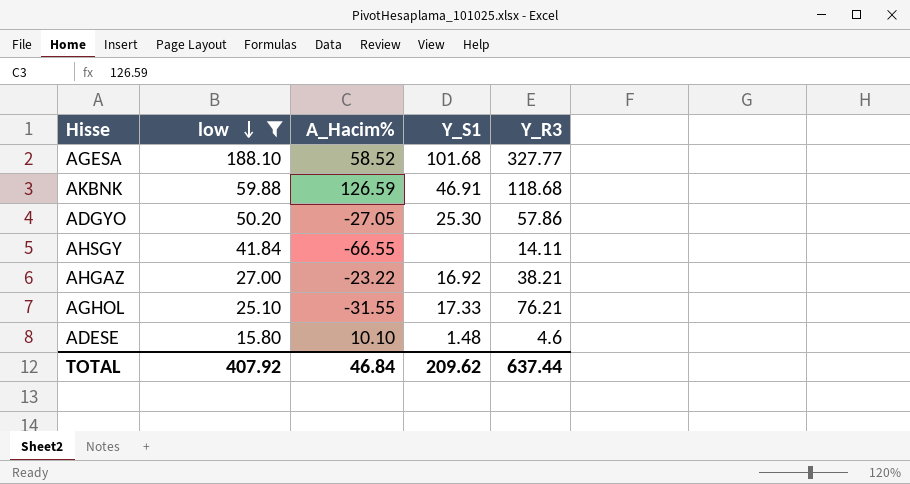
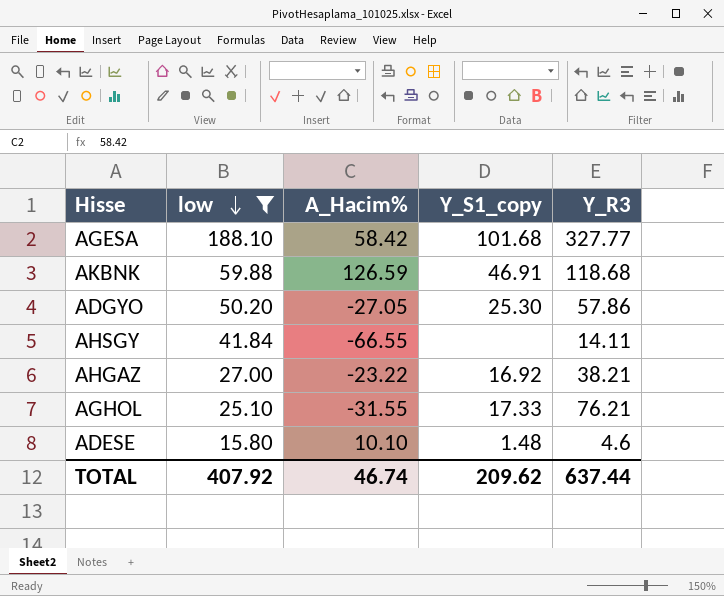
column name: Y_S1 -> Y_S1_copy
AGESA | A_Hacim%: 58.52 -> 58.42
TOTAL | A_Hacim%: 46.84 -> 46.74

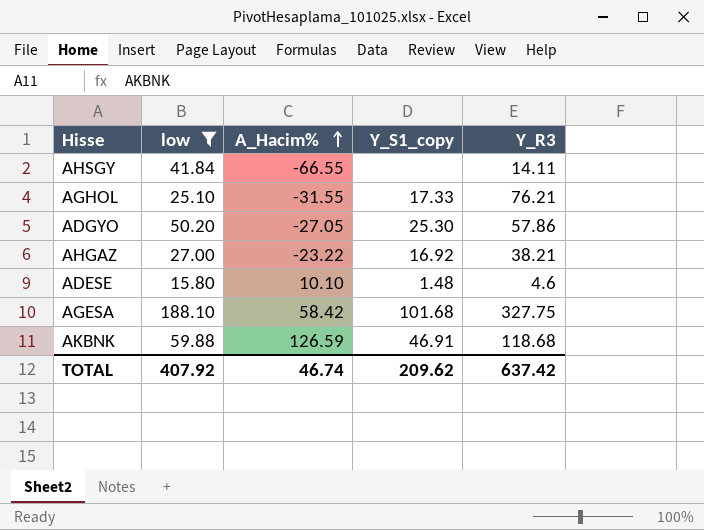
row order: low descending -> A_Hacim% ascending
AGESA | Y_R3: 327.77 -> 327.75
TOTAL | Y_R3: 637.44 -> 637.42

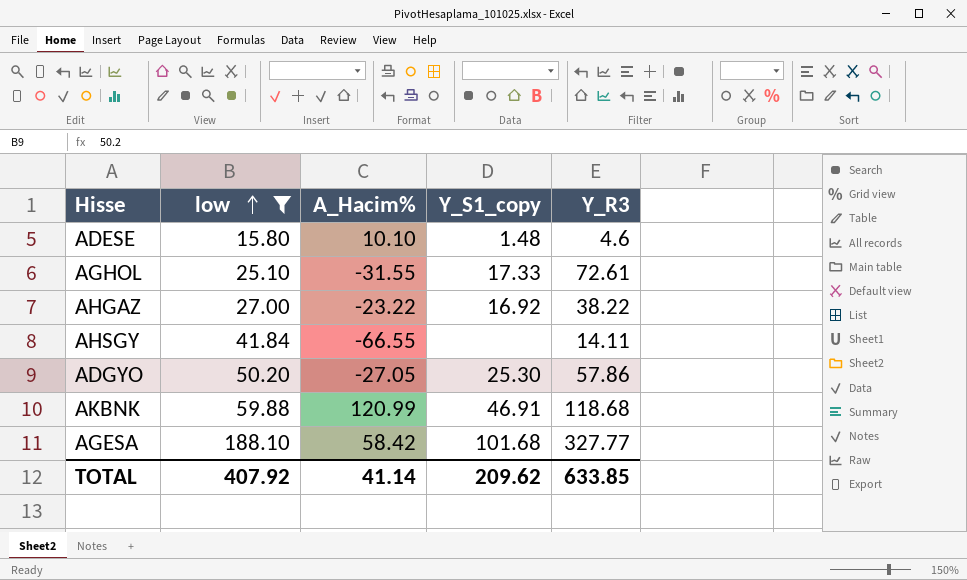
row order: A_Hacim% ascending -> low ascending
AGHOL | Y_R3: 76.21 -> 72.61
AHGAZ | Y_R3: 38.21 -> 38.22
AKBNK | A_Hacim%: 126.59 -> 120.99
AGESA | Y_R3: 327.75 -> 327.77
TOTAL | A_Hacim%: 46.74 -> 41.14
TOTAL | Y_R3: 637.42 -> 633.85

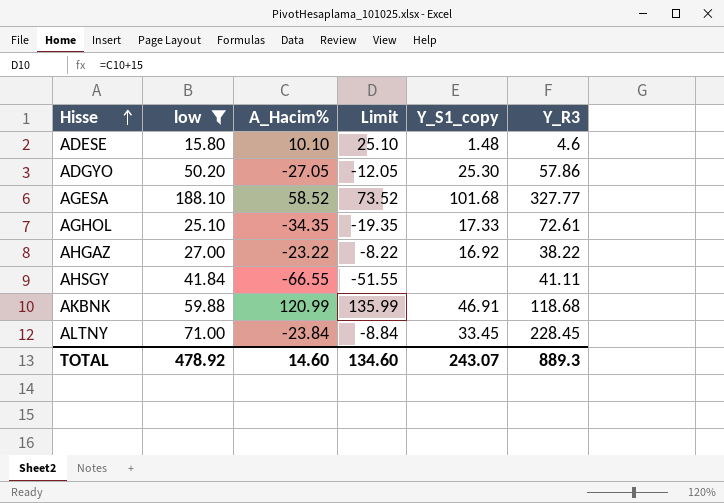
row order: low ascending -> Hisse ascending
column Limit | formula: none -> [A_Hacim%] + 15
AGESA | A_Hacim%: 58.42 -> 58.52
AGHOL | A_Hacim%: -31.55 -> -34.35
AHSGY | Y_R3: 14.11 -> 41.11
row ALTNY: none -> 71.00 | -23.84 | -8.84 | 33.45 | 228.45
TOTAL | low: 407.92 -> 478.92
TOTAL | A_Hacim%: 41.14 -> 14.60
TOTAL | Y_S1_copy: 209.62 -> 243.07
TOTAL | Y_R3: 633.85 -> 889.3

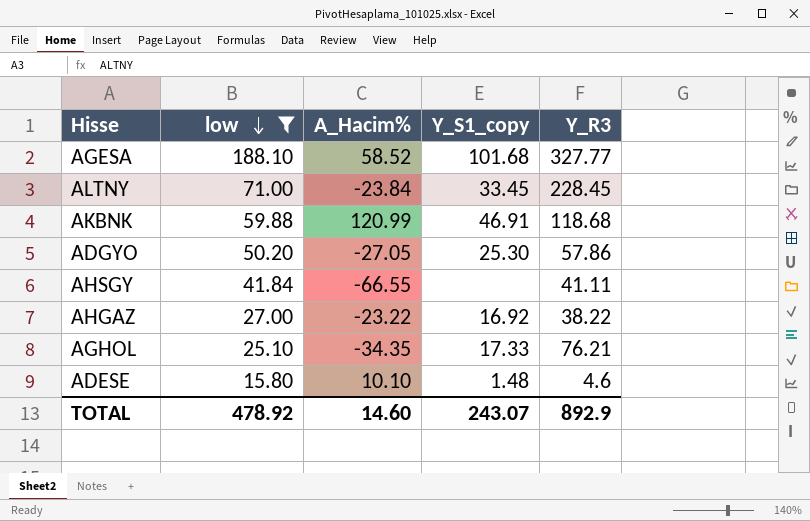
row order: Hisse ascending -> low descending
column Limit | formula: [A_Hacim%] + 15 -> none
AGHOL | Y_R3: 72.61 -> 76.21
TOTAL | Y_R3: 889.3 -> 892.9

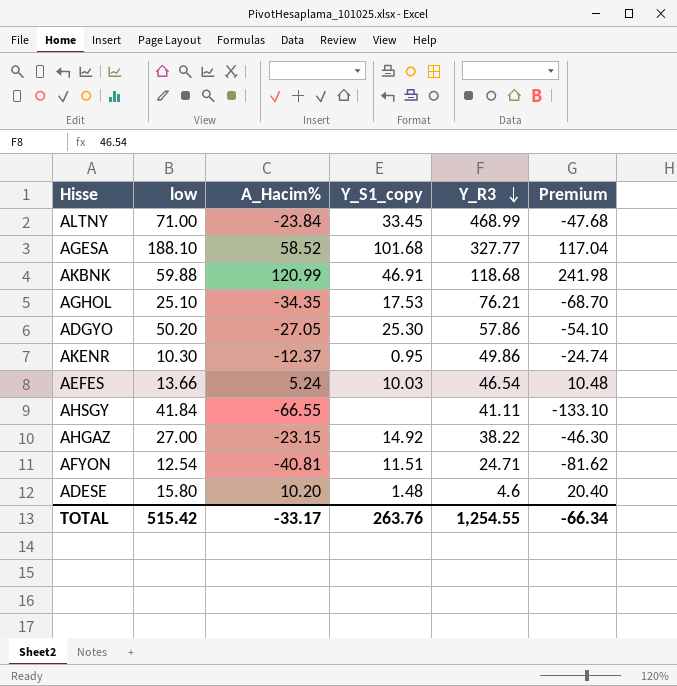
filter: low >= 15.80 -> none
row order: low descending -> Y_R3 descending
column Premium | formula: none -> [A_Hacim%] * 2
ALTNY | Y_R3: 228.45 -> 468.99
AGHOL | Y_S1_copy: 17.33 -> 17.53
AHGAZ | A_Hacim%: -23.22 -> -23.15
AHGAZ | Y_S1_copy: 16.92 -> 14.92
ADESE | A_Hacim%: 10.10 -> 10.20
TOTAL | low: 478.92 -> 515.42
TOTAL | A_Hacim%: 14.60 -> -33.17
TOTAL | Y_S1_copy: 243.07 -> 263.76
TOTAL | Y_R3: 892.9 -> 1,254.55

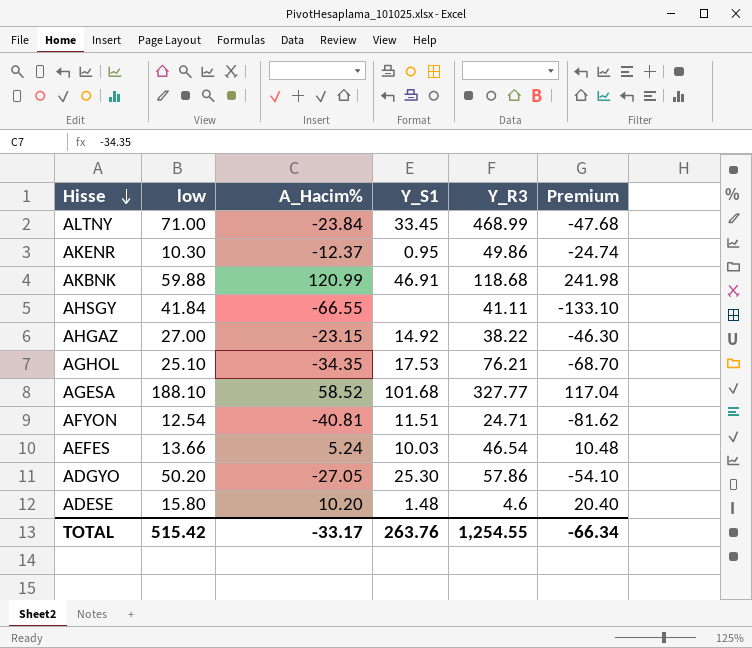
row order: Y_R3 descending -> Hisse descending
column name: Y_S1_copy -> Y_S1

